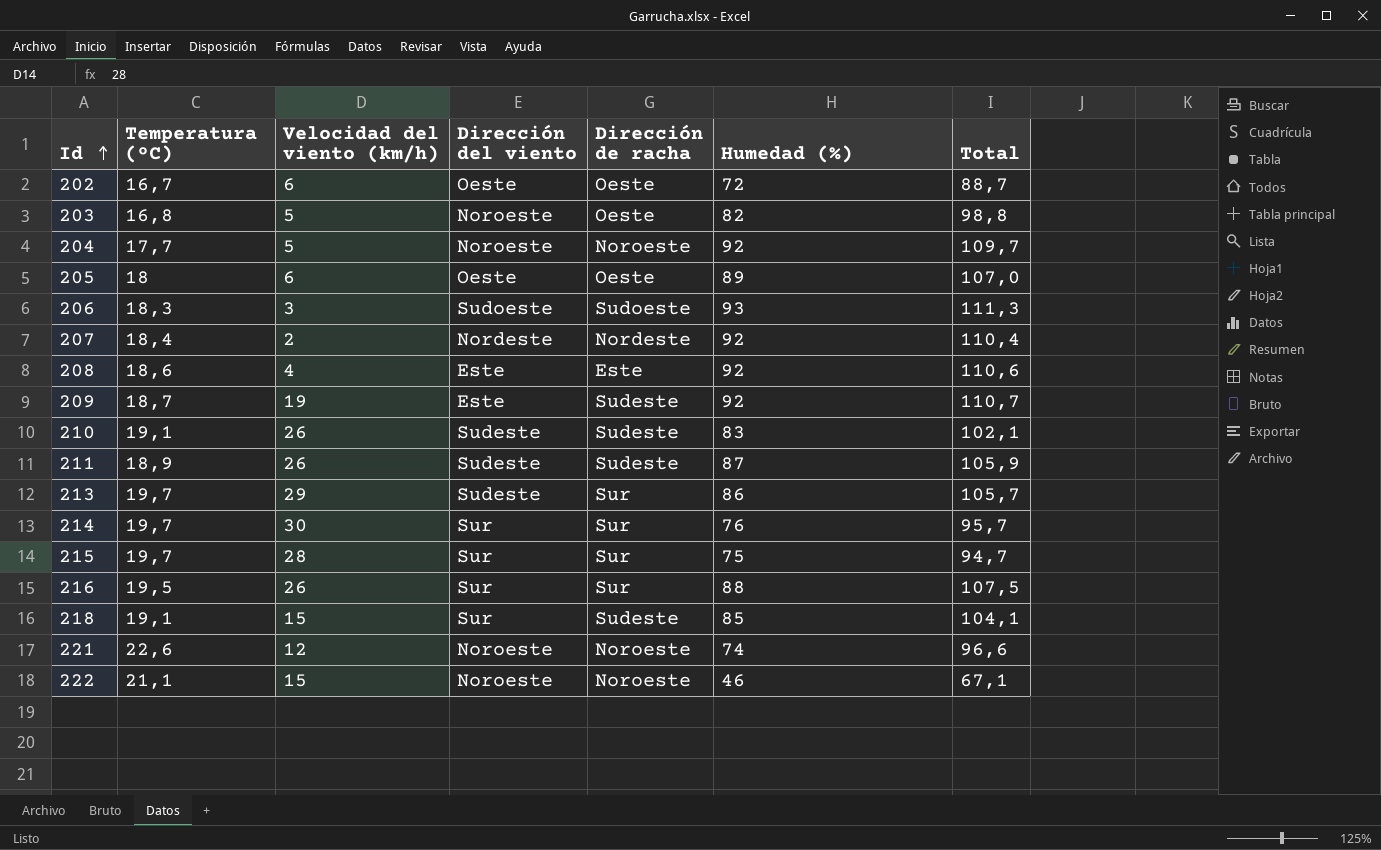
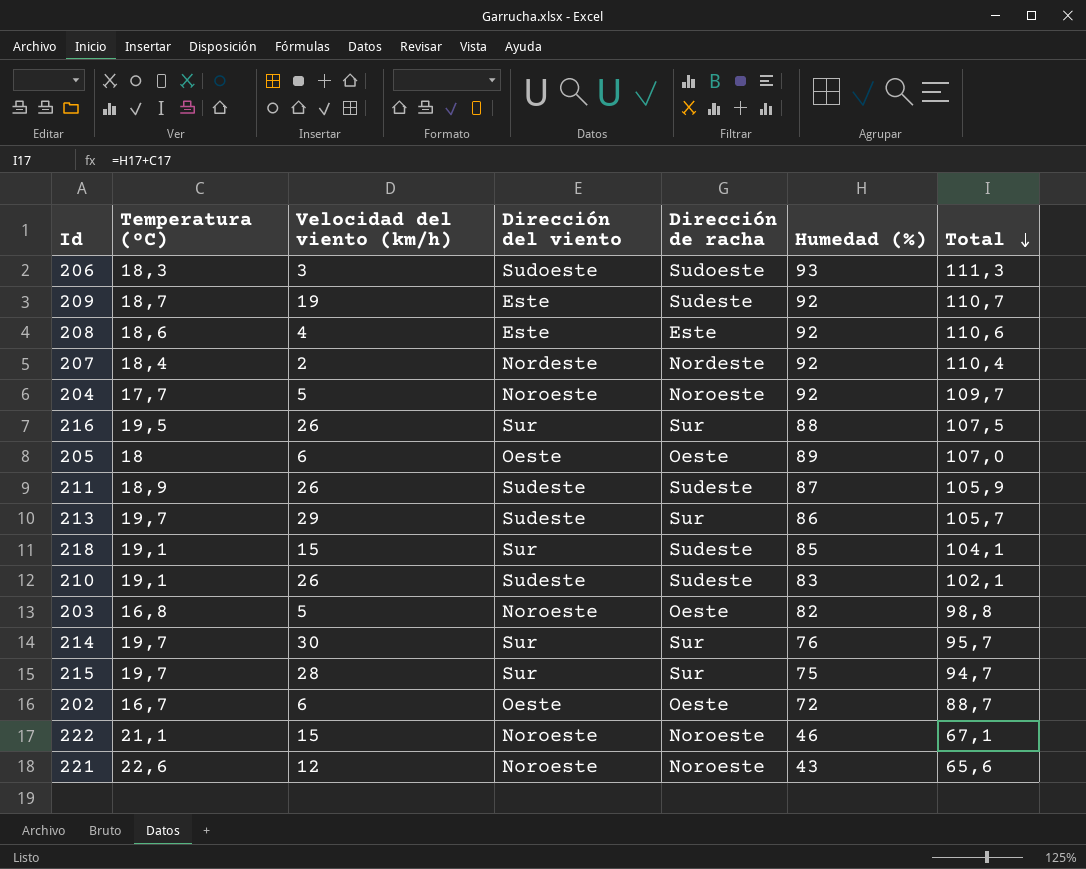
row order: Id ascending -> Total descending
221 | Humedad (%): 74 -> 43
221 | Total: 96,6 -> 65,6

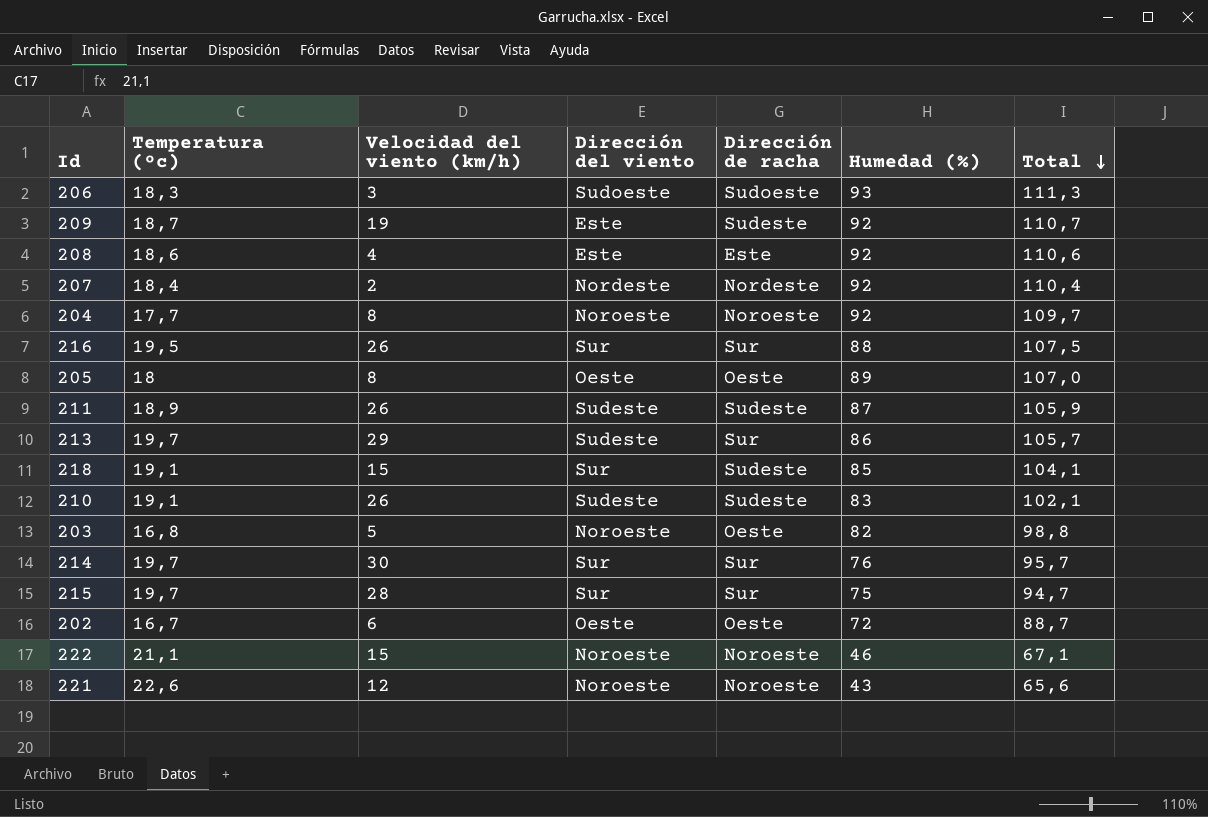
column name: Temperatura (ºC) -> Temperatura (ºc)
204 | Velocidad del viento (km/h): 5 -> 8
205 | Velocidad del viento (km/h): 6 -> 8

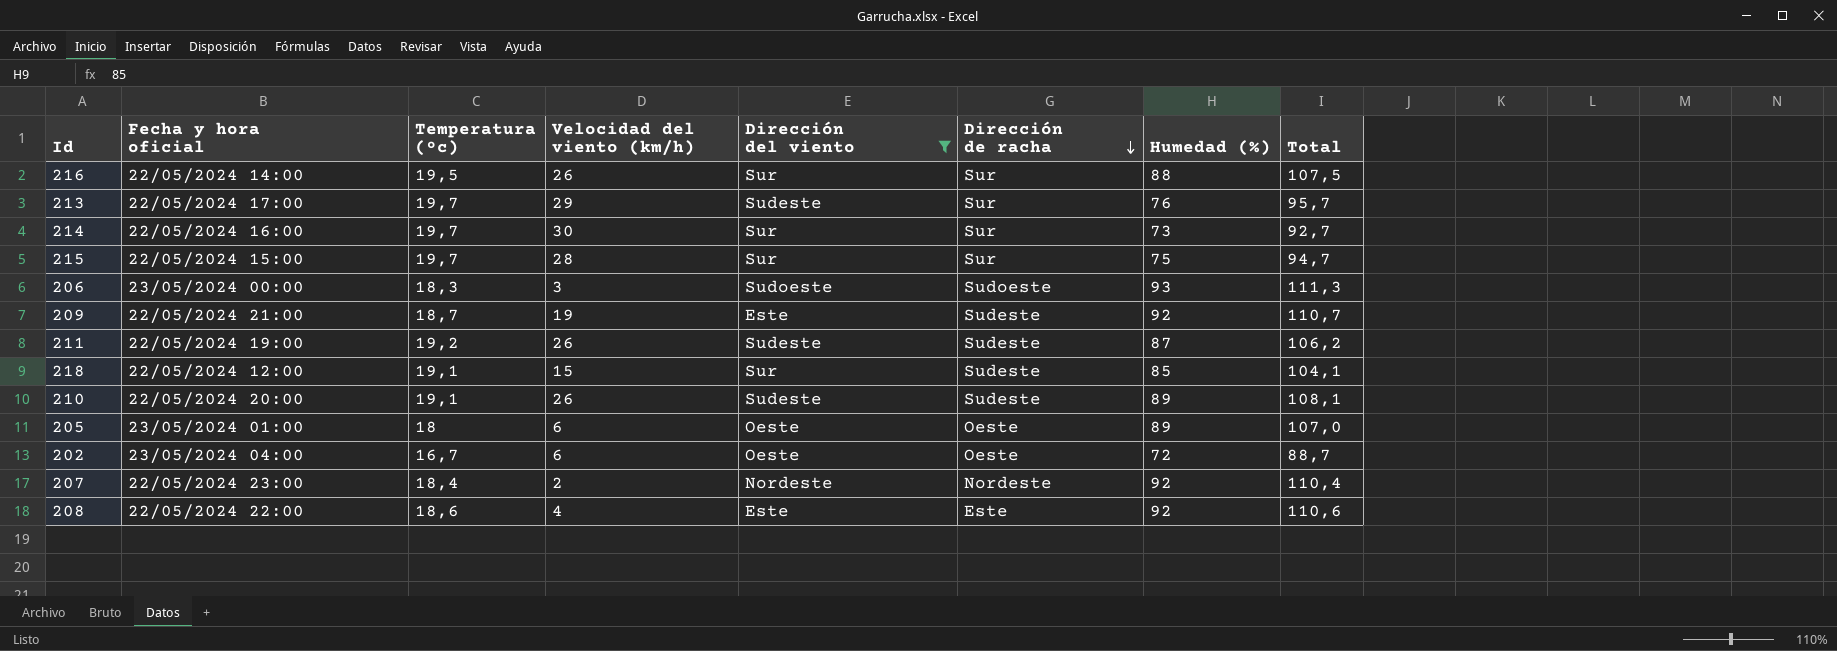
filter: none -> Dirección del viento != Noroeste
row order: Total descending -> Dirección de racha descending
column Fecha y hora oficial | position: none -> 2
213 | Humedad (%): 86 -> 76
213 | Total: 105,7 -> 95,7
214 | Humedad (%): 76 -> 73
214 | Total: 95,7 -> 92,7
211 | Temperatura (ºc): 18,9 -> 19,2
211 | Total: 105,9 -> 106,2
210 | Humedad (%): 83 -> 89
210 | Total: 102,1 -> 108,1
205 | Velocidad del viento (km/h): 8 -> 6

